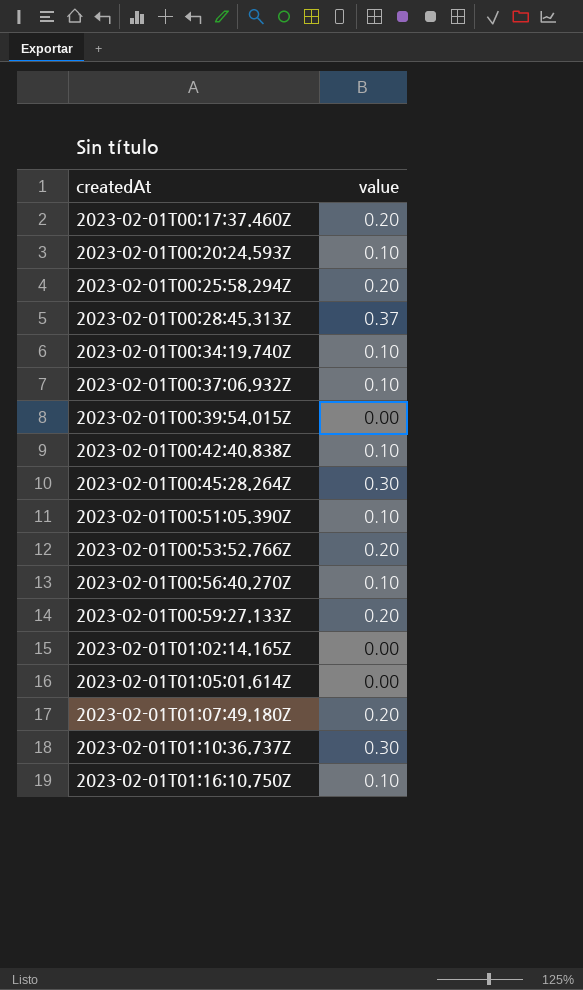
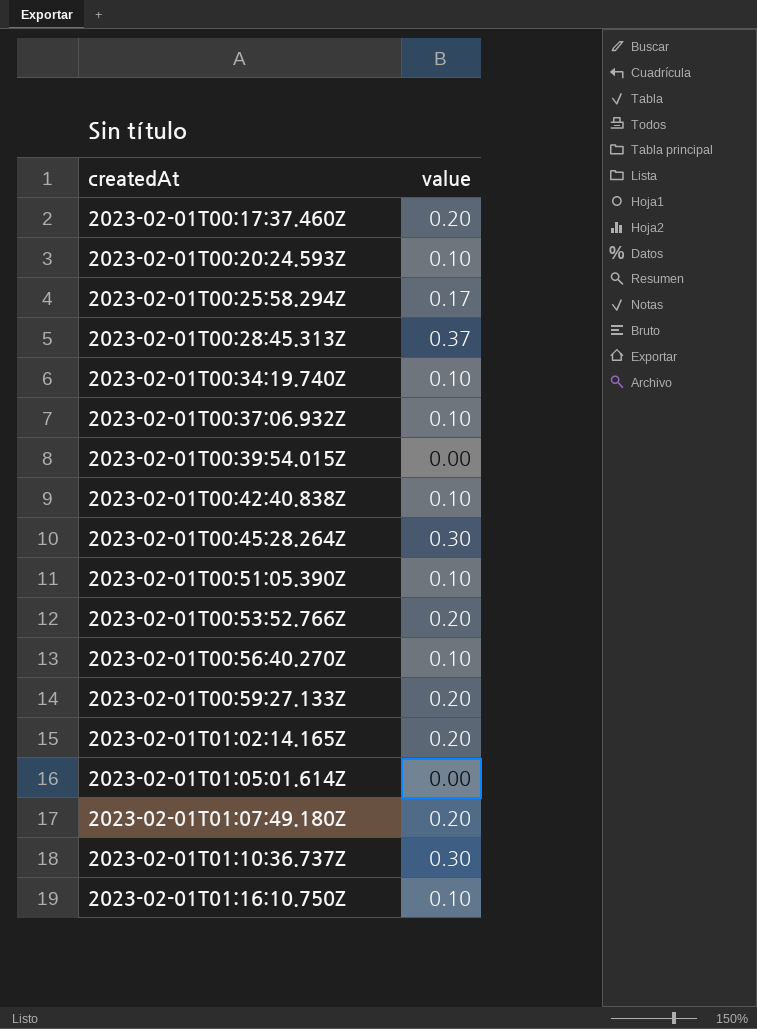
2023-02-01T00:25:58.294Z | value: 0.20 -> 0.17
2023-02-01T01:02:14.165Z | value: 0.00 -> 0.20

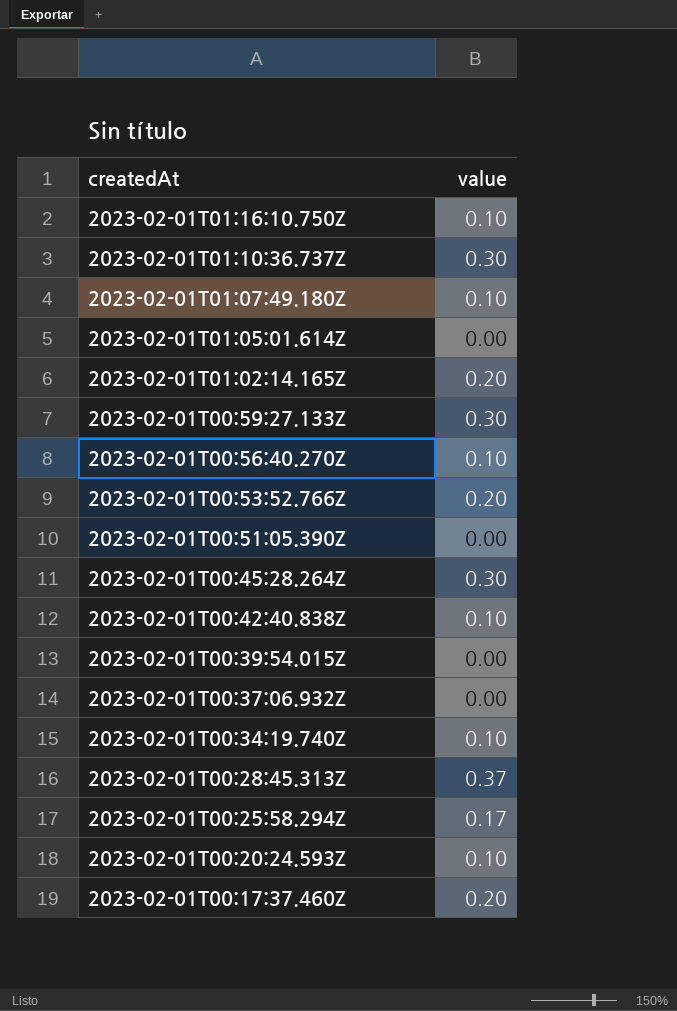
row order: createdAt ascending -> createdAt descending
2023-02-01T01:07:49.180Z | value: 0.20 -> 0.10
2023-02-01T00:59:27.133Z | value: 0.20 -> 0.30
2023-02-01T00:51:05.390Z | value: 0.10 -> 0.00
2023-02-01T00:37:06.932Z | value: 0.10 -> 0.00

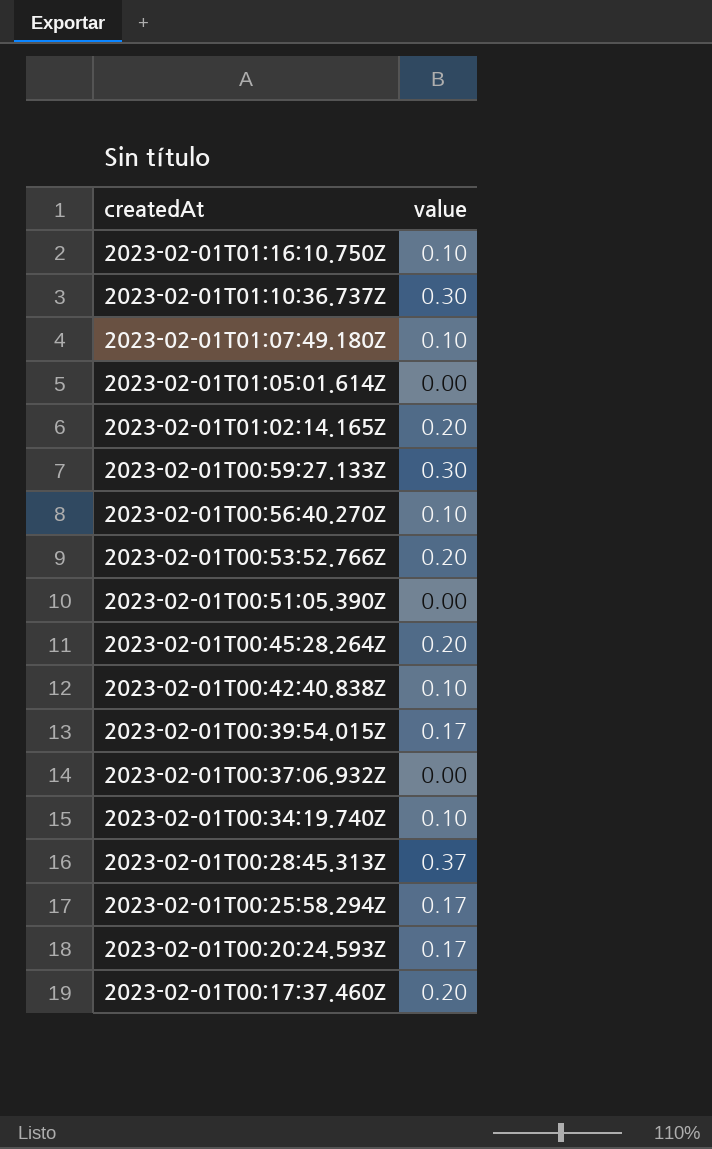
2023-02-01T00:45:28.264Z | value: 0.30 -> 0.20
2023-02-01T00:39:54.015Z | value: 0.00 -> 0.17
2023-02-01T00:20:24.593Z | value: 0.10 -> 0.17

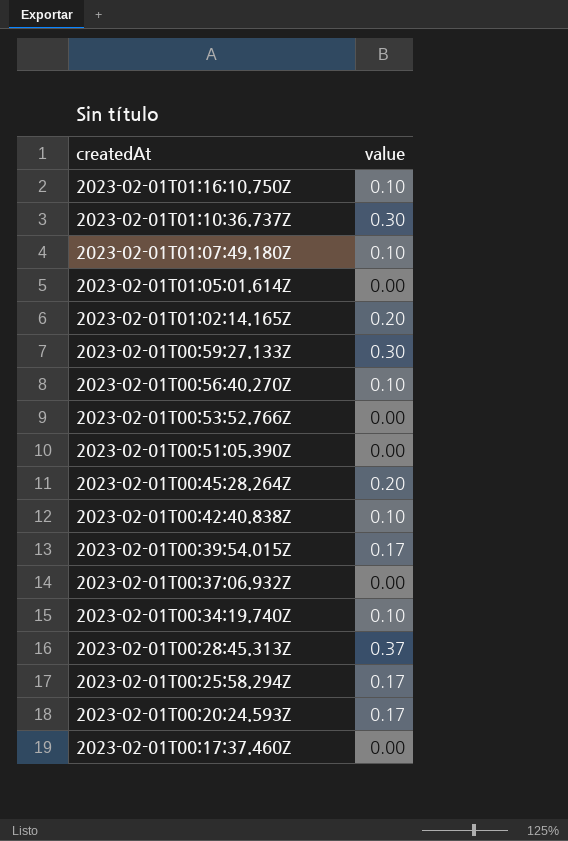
2023-02-01T00:53:52.766Z | value: 0.20 -> 0.00
2023-02-01T00:17:37.460Z | value: 0.20 -> 0.00

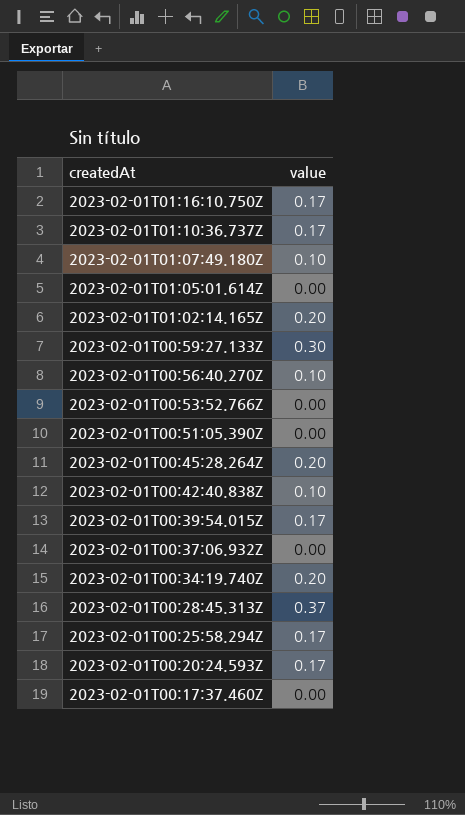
2023-02-01T01:16:10.750Z | value: 0.10 -> 0.17
2023-02-01T01:10:36.737Z | value: 0.30 -> 0.17
2023-02-01T00:34:19.740Z | value: 0.10 -> 0.20

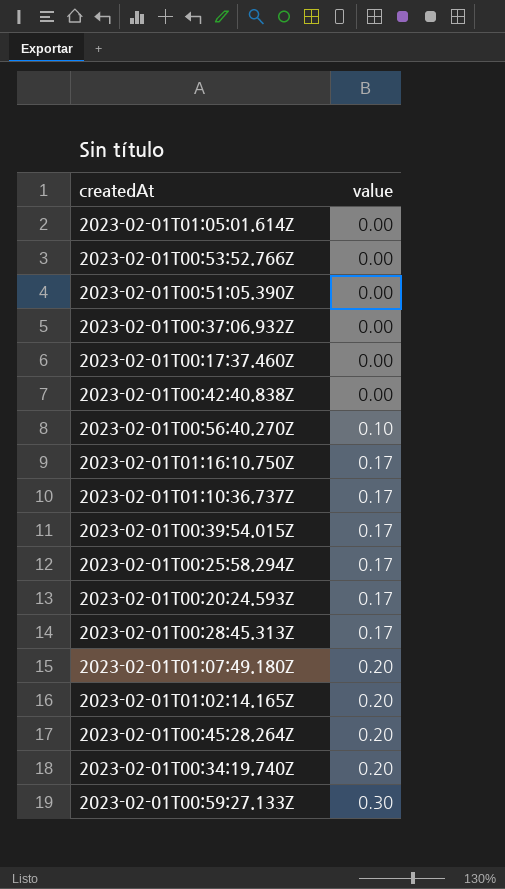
row order: createdAt descending -> value ascending
2023-02-01T00:42:40.838Z | value: 0.10 -> 0.00
2023-02-01T00:28:45.313Z | value: 0.37 -> 0.17
2023-02-01T01:07:49.180Z | value: 0.10 -> 0.20

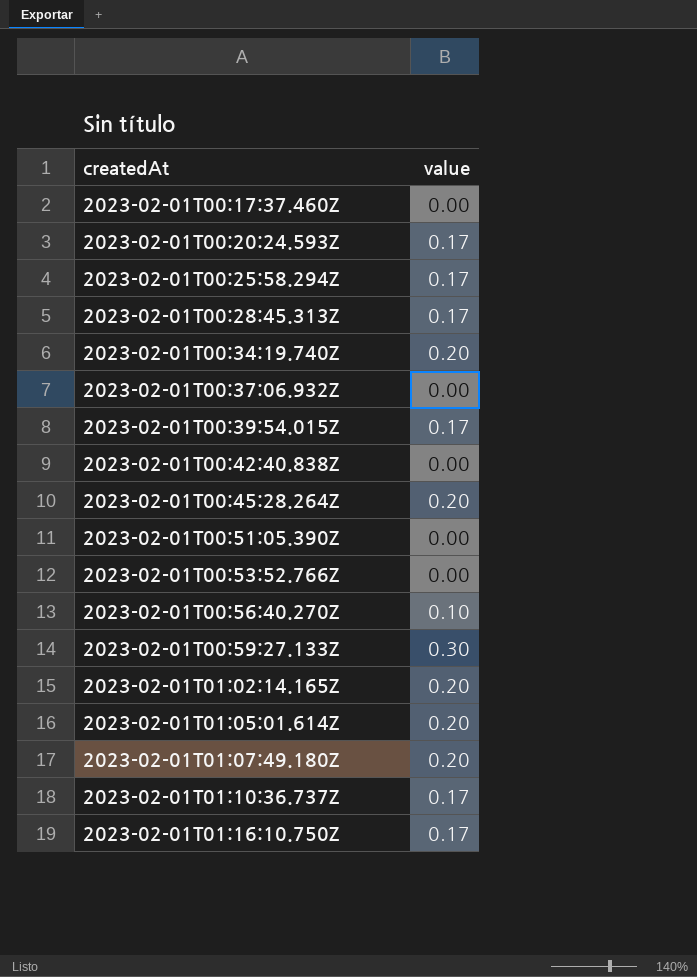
row order: value ascending -> createdAt ascending
2023-02-01T01:05:01.614Z | value: 0.00 -> 0.20

